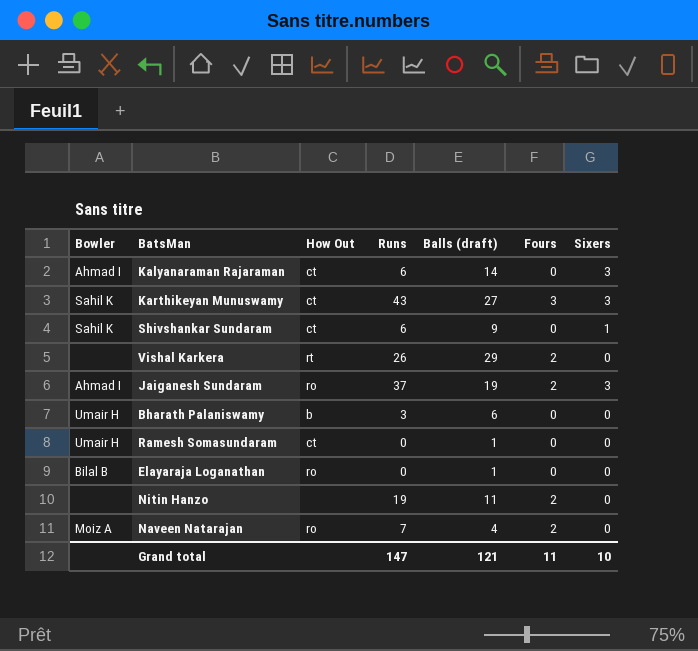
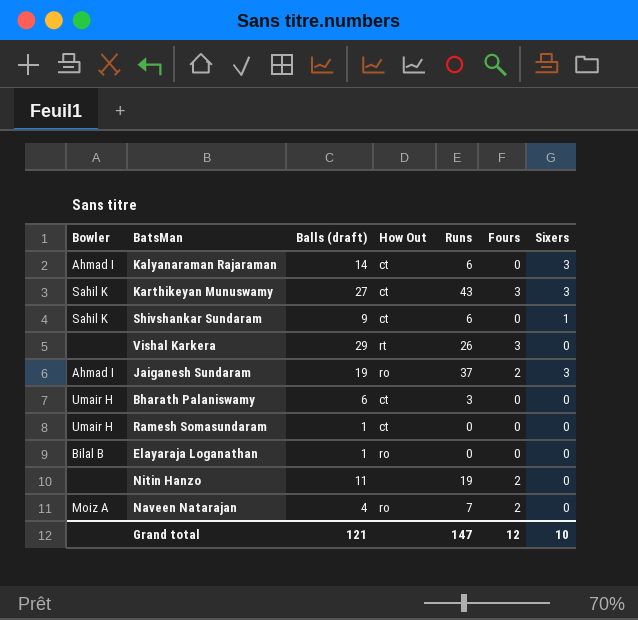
column Balls (draft) | position: 5 -> 3
Vishal Karkera | Fours: 2 -> 3
Bharath Palaniswamy | How Out: b -> ct
Grand total | Fours: 11 -> 12

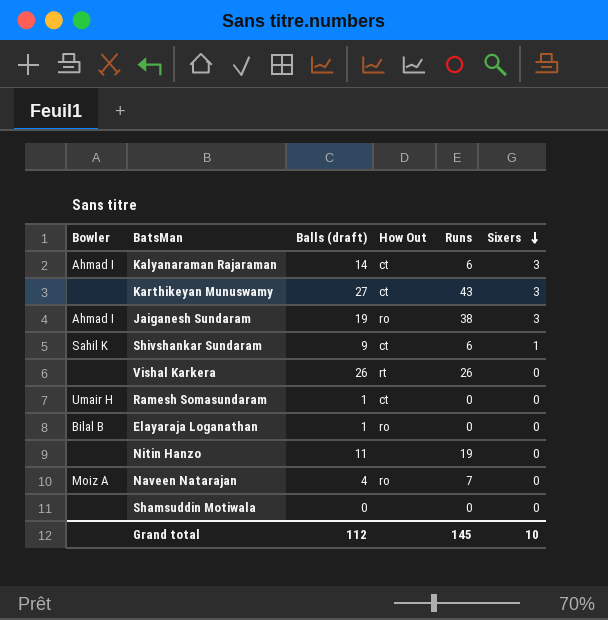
row order: none -> Sixers descending
column Fours | position: 6 -> none
row Bharath Palaniswamy: Umair H | 6 | ct | 3 | 0 | 0 -> none
Karthikeyan Munuswamy | Bowler: Sahil K -> none
Jaiganesh Sundaram | Runs: 37 -> 38
Vishal Karkera | Balls (draft): 29 -> 26
row Shamsuddin Motiwala: none -> none | 0 | none | 0 | 0
Grand total | Balls (draft): 121 -> 112
Grand total | Runs: 147 -> 145

